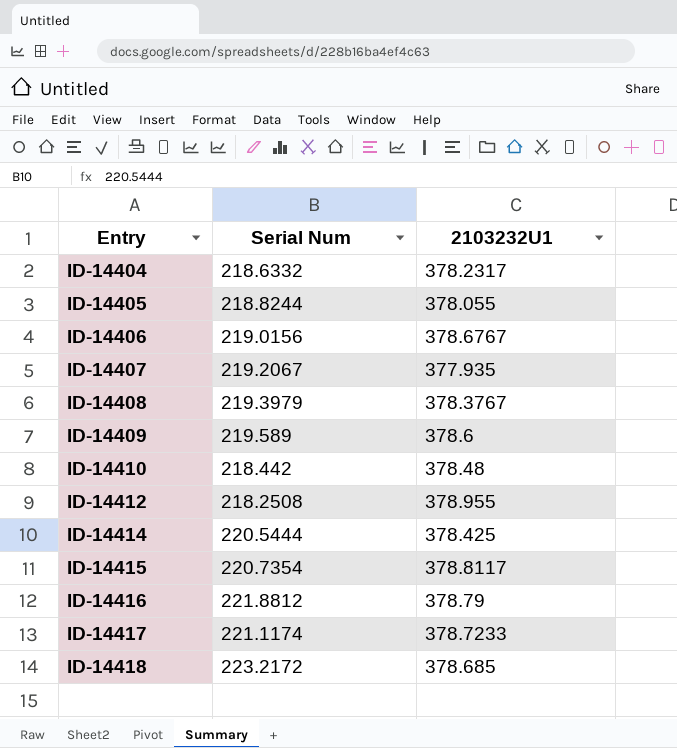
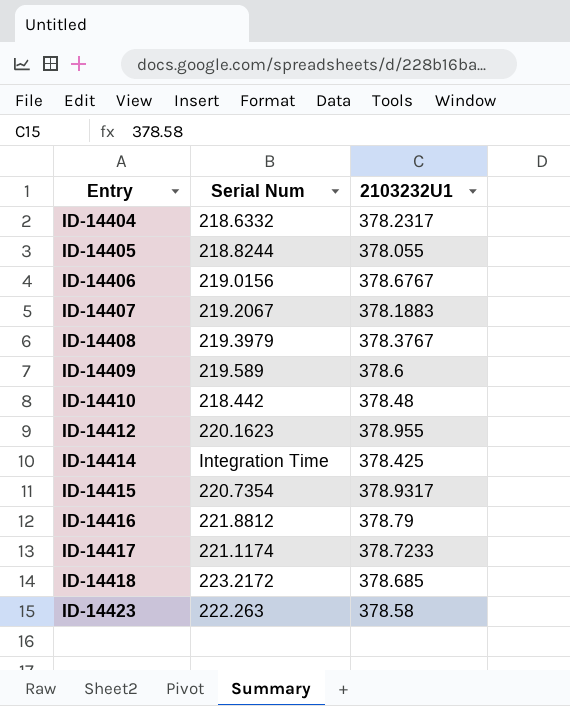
ID-14407 | 2103232U1: 377.935 -> 378.1883
ID-14412 | Serial Num: 218.2508 -> 220.1623
ID-14414 | Serial Num: 220.5444 -> Integration Time
ID-14415 | 2103232U1: 378.8117 -> 378.9317
row ID-14423: none -> 222.263 | 378.58

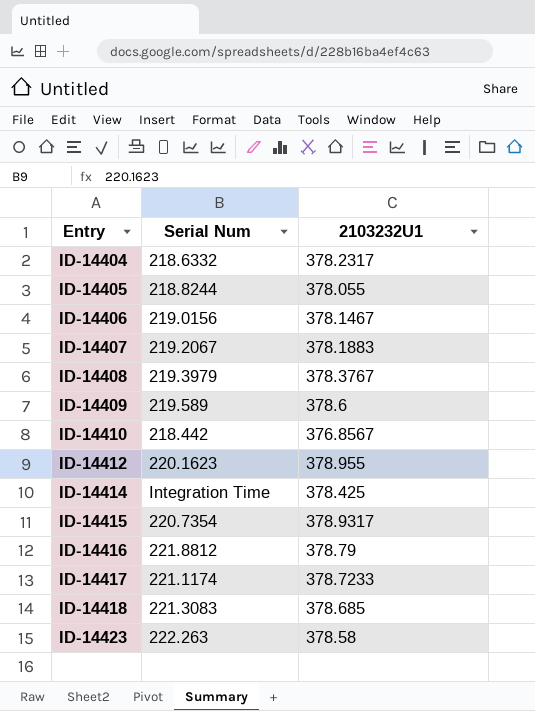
ID-14406 | 2103232U1: 378.6767 -> 378.1467
ID-14410 | 2103232U1: 378.48 -> 376.8567
ID-14418 | Serial Num: 223.2172 -> 221.3083

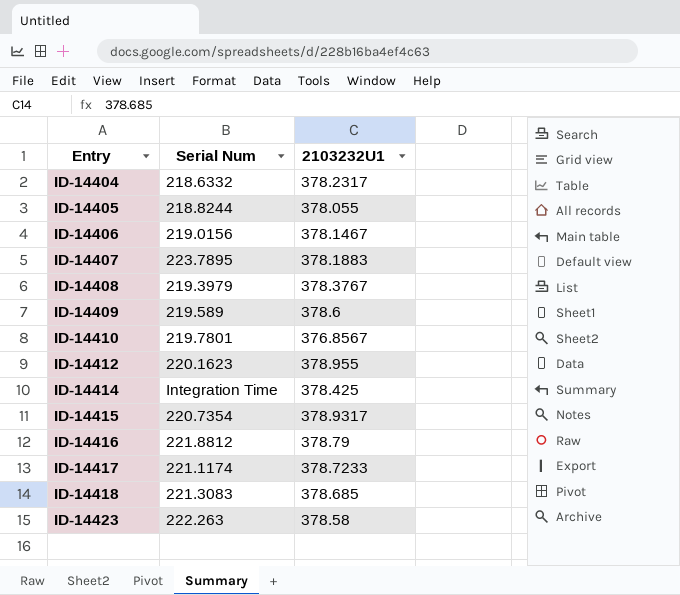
ID-14407 | Serial Num: 219.2067 -> 223.7895
ID-14410 | Serial Num: 218.442 -> 219.7801

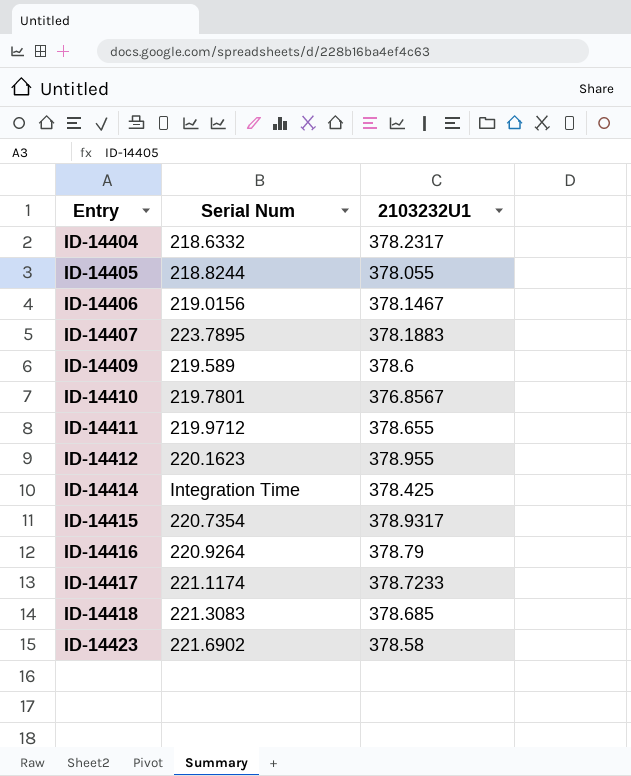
row ID-14408: 219.3979 | 378.3767 -> none
row ID-14411: none -> 219.9712 | 378.655
ID-14416 | Serial Num: 221.8812 -> 220.9264
ID-14423 | Serial Num: 222.263 -> 221.6902

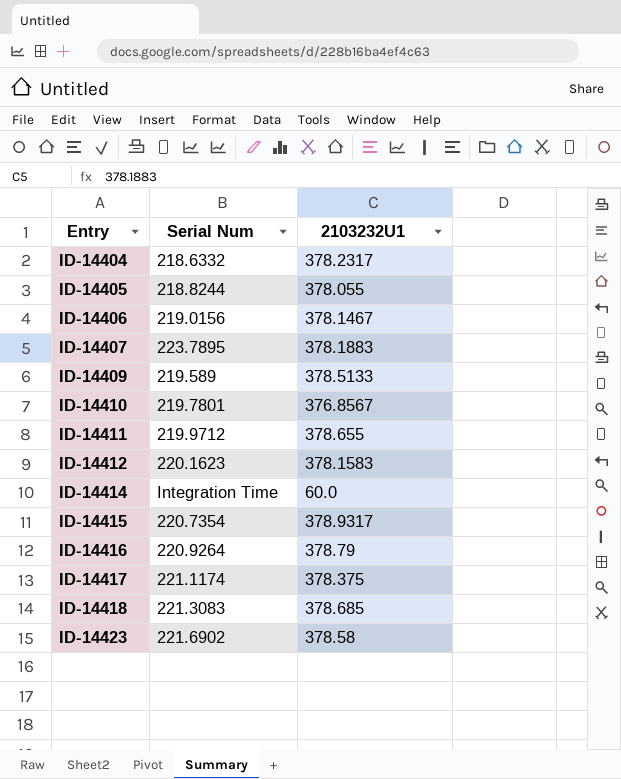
ID-14409 | 2103232U1: 378.6 -> 378.5133
ID-14412 | 2103232U1: 378.955 -> 378.1583
ID-14414 | 2103232U1: 378.425 -> 60.0
ID-14417 | 2103232U1: 378.7233 -> 378.375

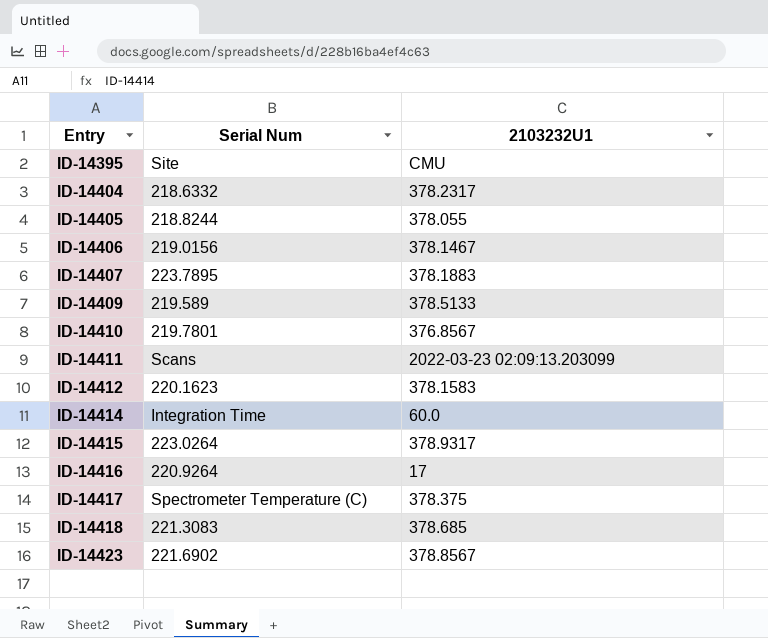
row ID-14395: none -> Site | CMU
ID-14411 | Serial Num: 219.9712 -> Scans
ID-14411 | 2103232U1: 378.655 -> 2022-03-23 02:09:13.203099
ID-14415 | Serial Num: 220.7354 -> 223.0264
ID-14416 | 2103232U1: 378.79 -> 17
ID-14417 | Serial Num: 221.1174 -> Spectrometer Temperature (C)
ID-14423 | 2103232U1: 378.58 -> 378.8567

